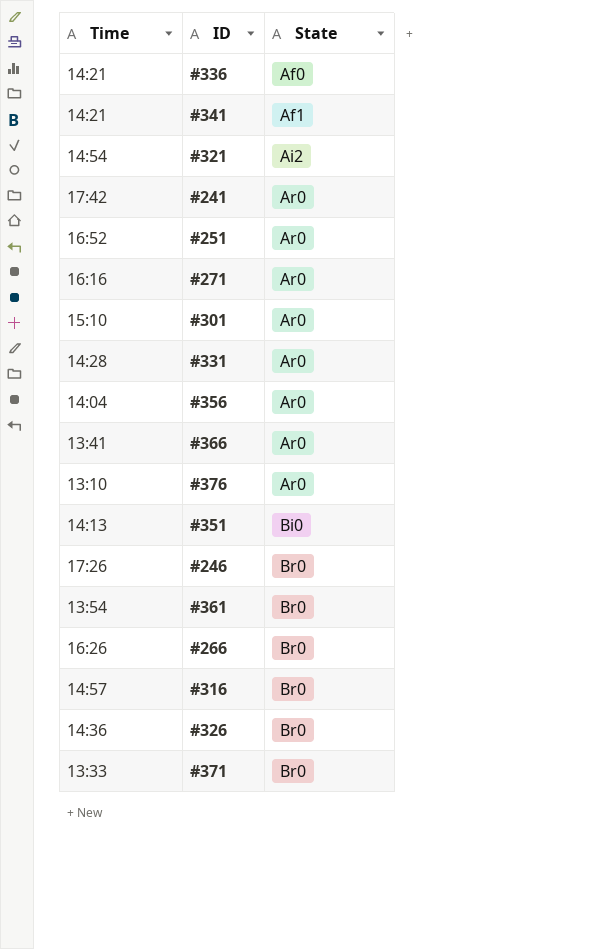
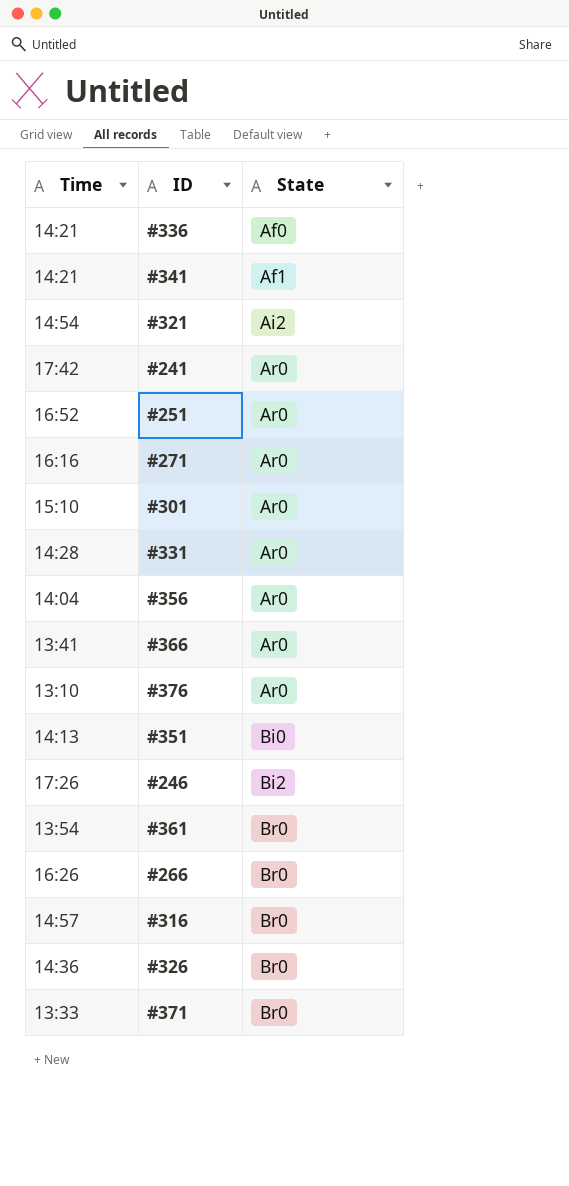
#246 | State: Br0 -> Bi2

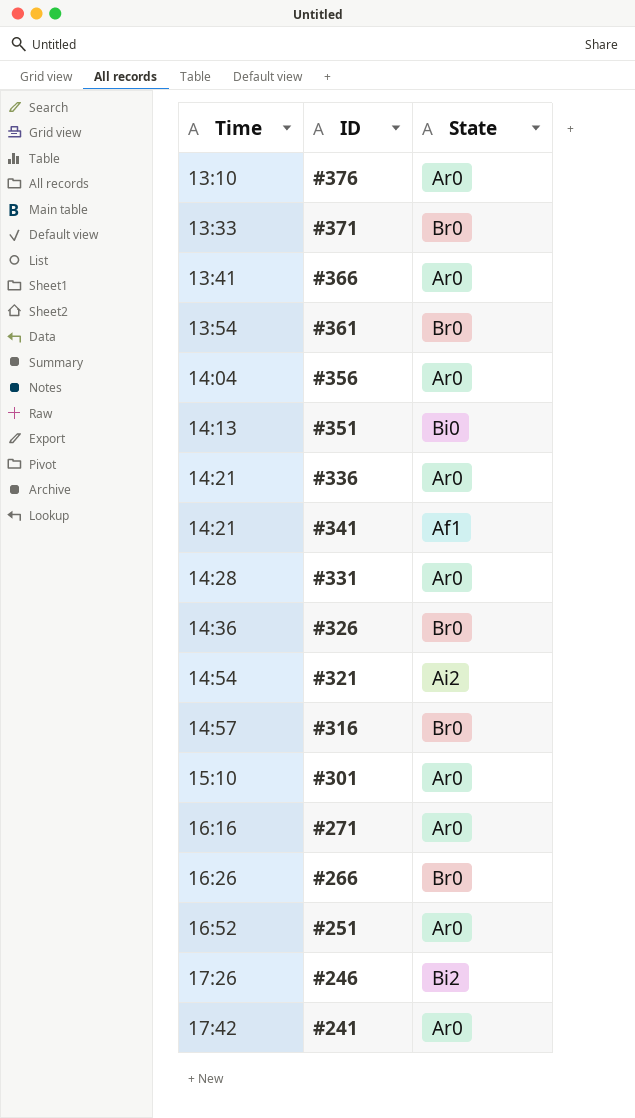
row order: State ascending -> Time ascending
#336 | State: Af0 -> Ar0

